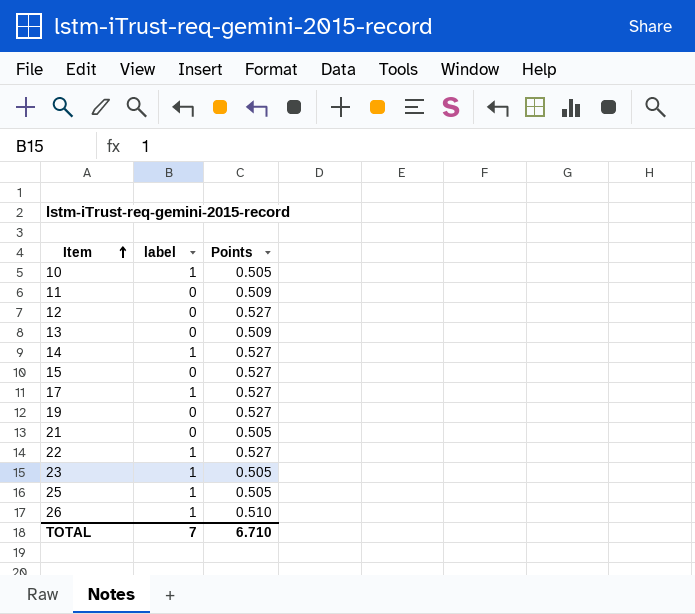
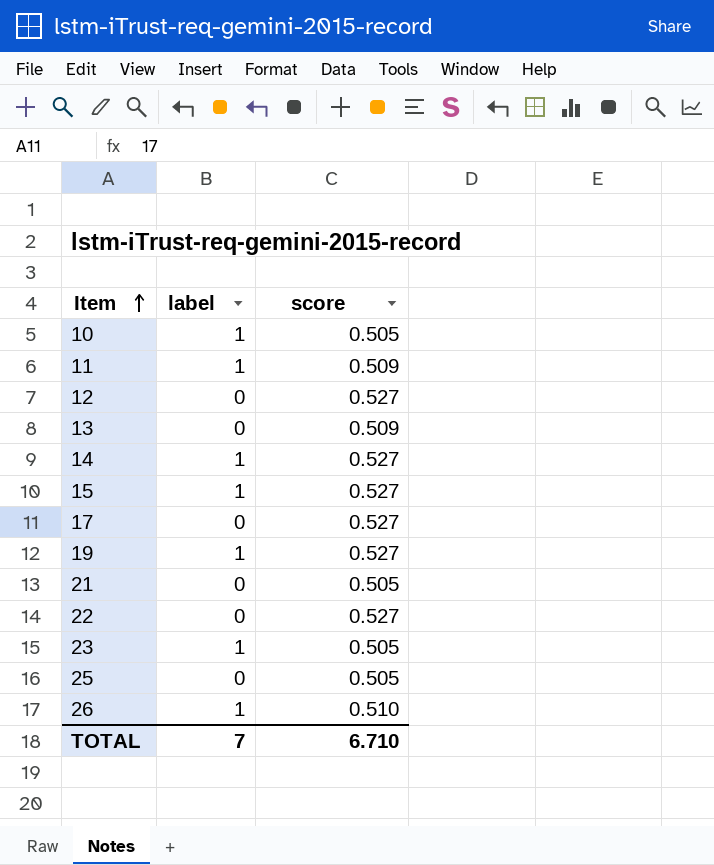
column name: Points -> score
11 | label: 0 -> 1
15 | label: 0 -> 1
17 | label: 1 -> 0
19 | label: 0 -> 1
22 | label: 1 -> 0
25 | label: 1 -> 0

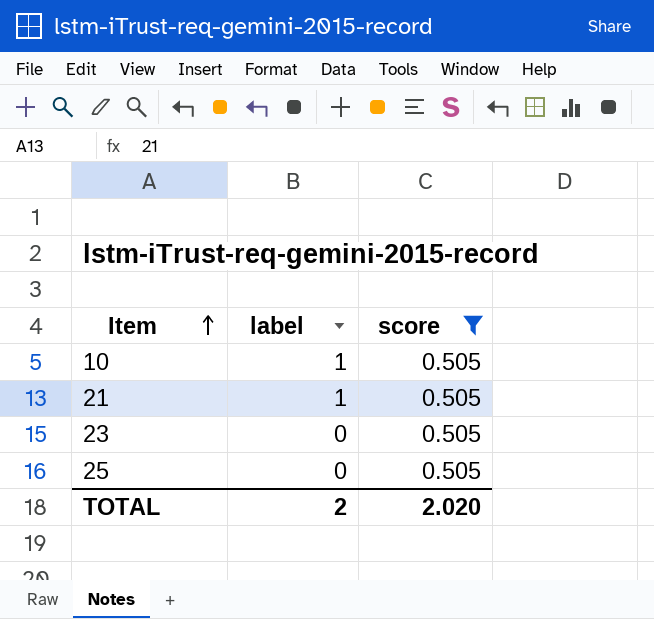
filter: none -> score = 0.505
21 | label: 0 -> 1
23 | label: 1 -> 0
TOTAL | label: 7 -> 2
TOTAL | score: 6.710 -> 2.020

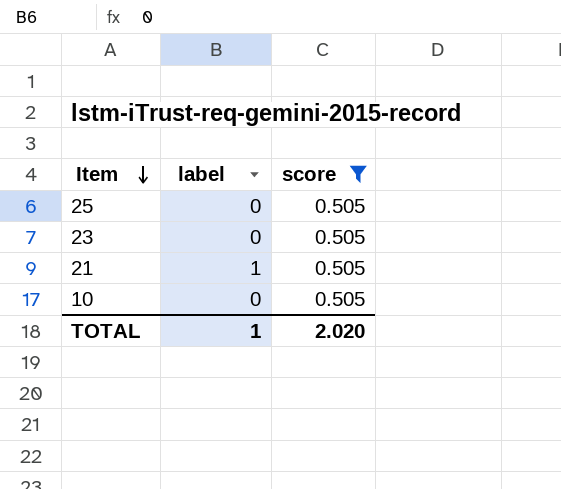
row order: Item ascending -> Item descending
10 | label: 1 -> 0
TOTAL | label: 2 -> 1

